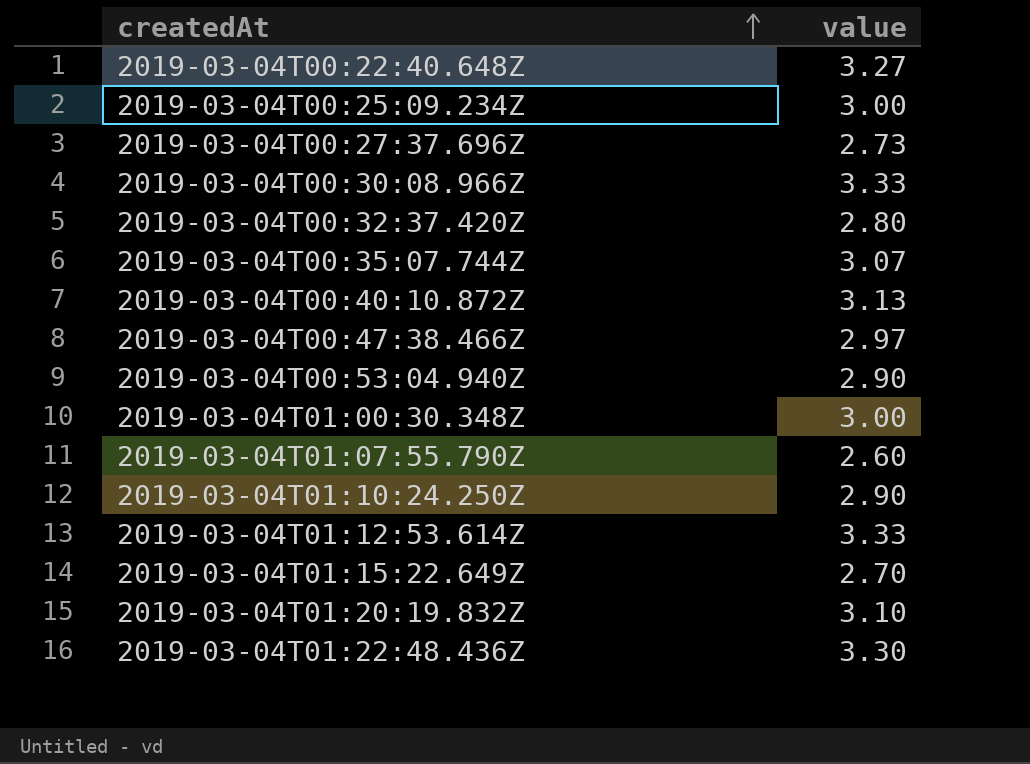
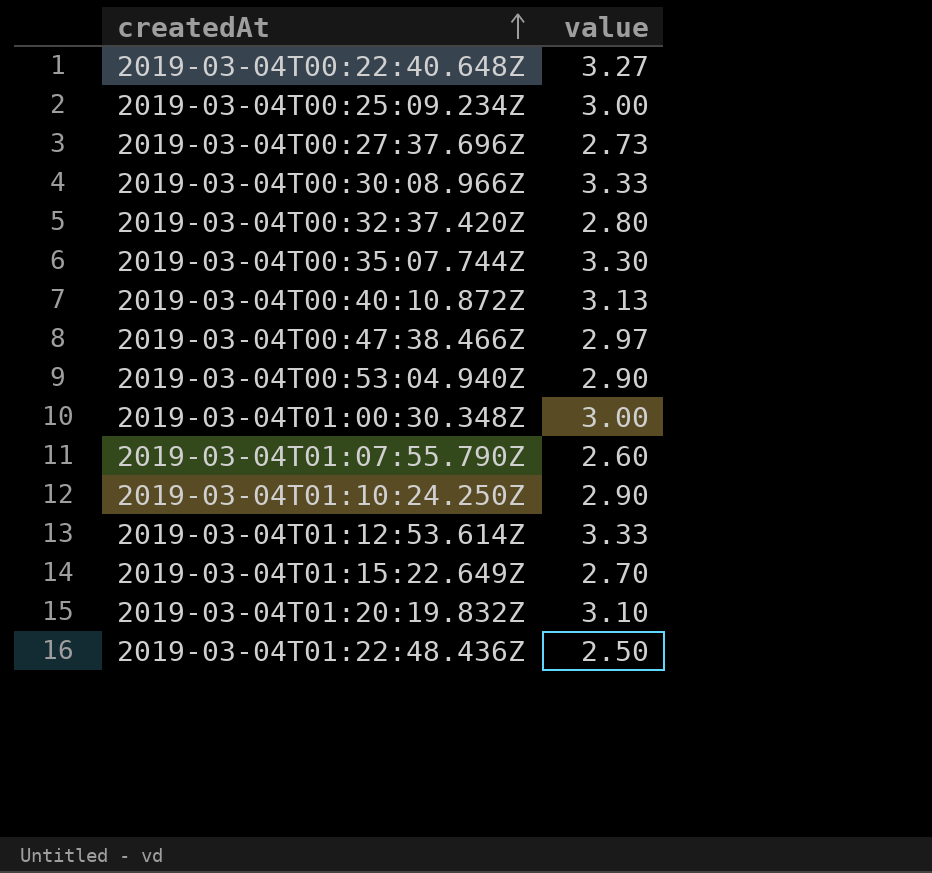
2019-03-04T00:35:07.744Z | value: 3.07 -> 3.30
2019-03-04T01:22:48.436Z | value: 3.30 -> 2.50

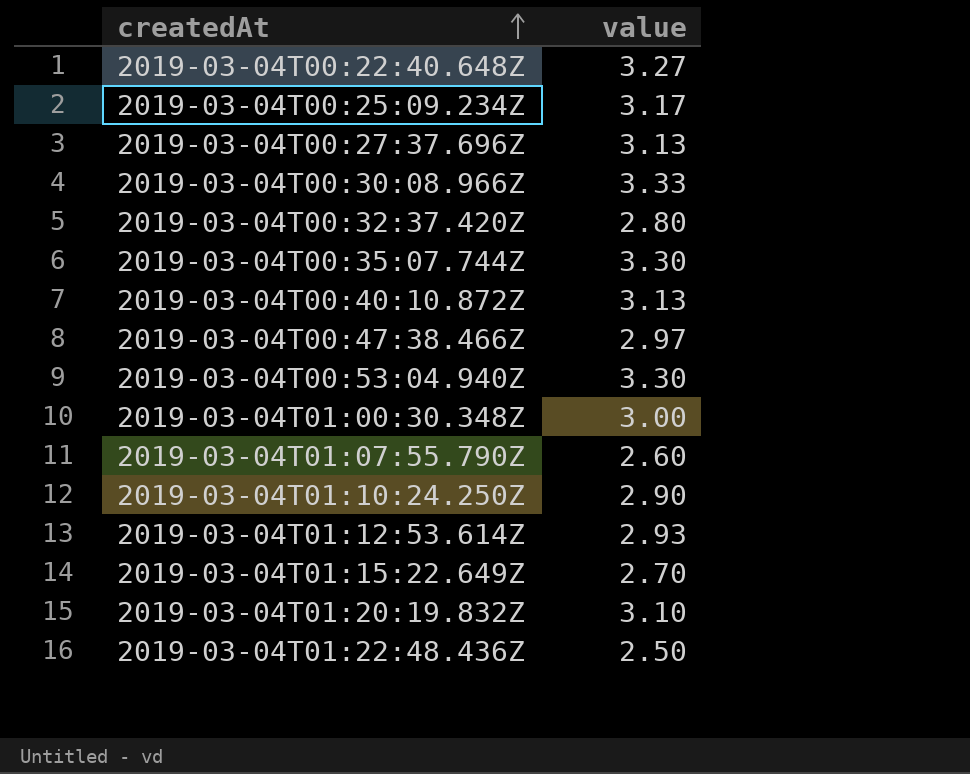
2019-03-04T00:25:09.234Z | value: 3.00 -> 3.17
2019-03-04T00:27:37.696Z | value: 2.73 -> 3.13
2019-03-04T00:53:04.940Z | value: 2.90 -> 3.30
2019-03-04T01:12:53.614Z | value: 3.33 -> 2.93

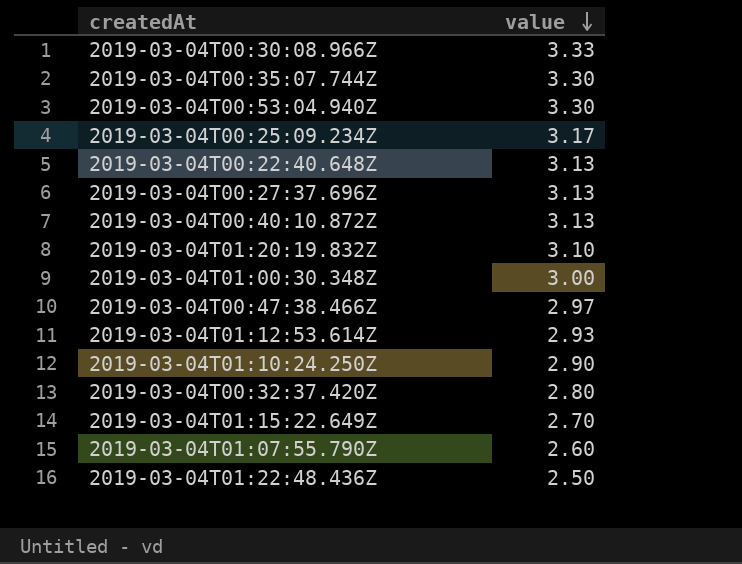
row order: createdAt ascending -> value descending
2019-03-04T00:22:40.648Z | value: 3.27 -> 3.13

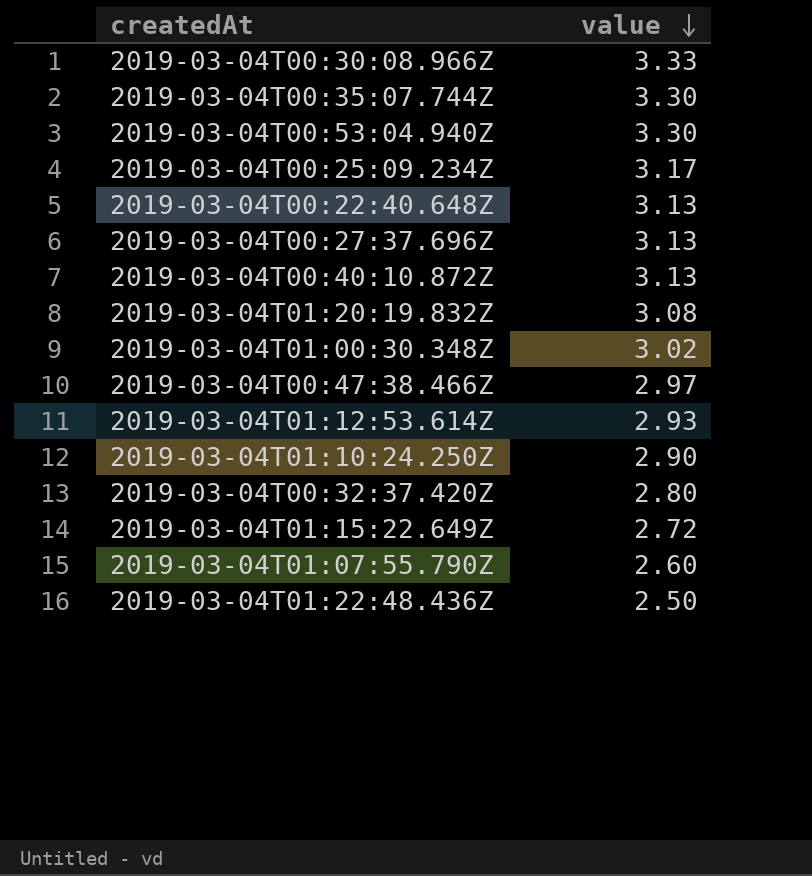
2019-03-04T01:20:19.832Z | value: 3.10 -> 3.08
2019-03-04T01:00:30.348Z | value: 3.00 -> 3.02
2019-03-04T01:15:22.649Z | value: 2.70 -> 2.72

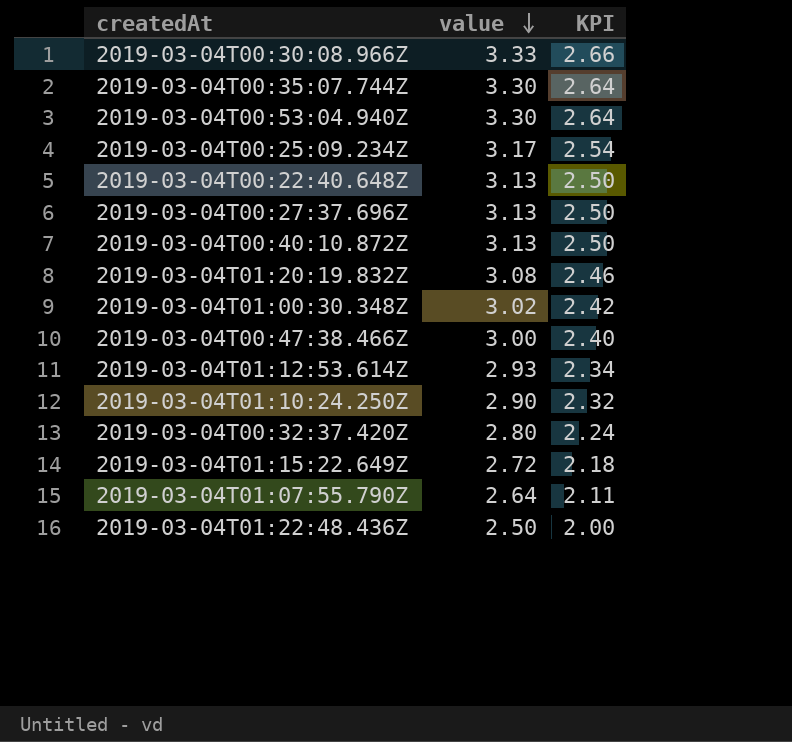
column KPI | formula: none -> [value] * 0.8
2019-03-04T00:47:38.466Z | value: 2.97 -> 3.00
2019-03-04T01:07:55.790Z | value: 2.60 -> 2.64

